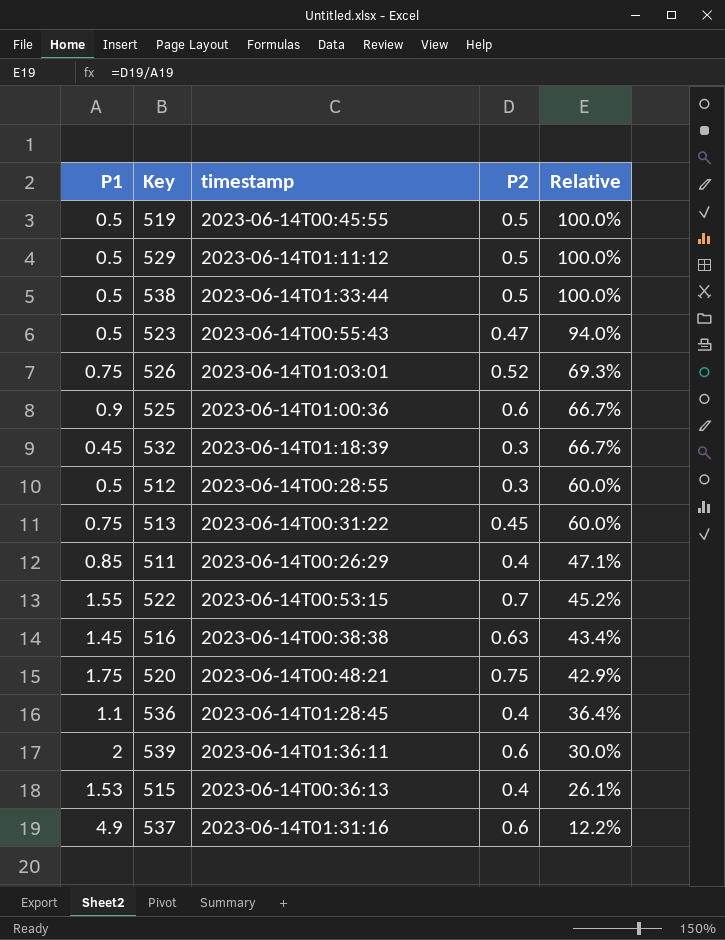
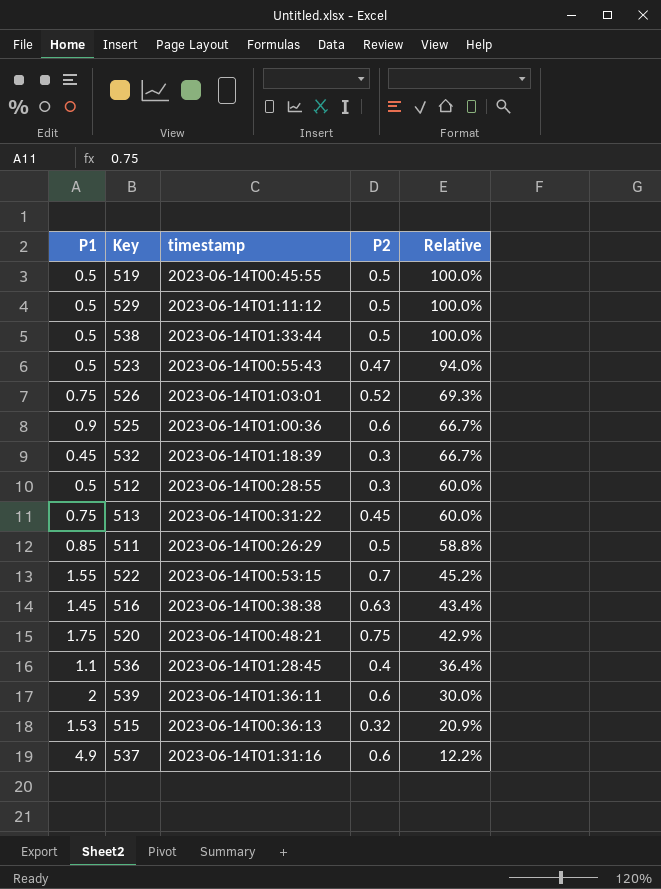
511 | P2: 0.4 -> 0.5
511 | Relative: 47.1% -> 58.8%
515 | P2: 0.4 -> 0.32
515 | Relative: 26.1% -> 20.9%

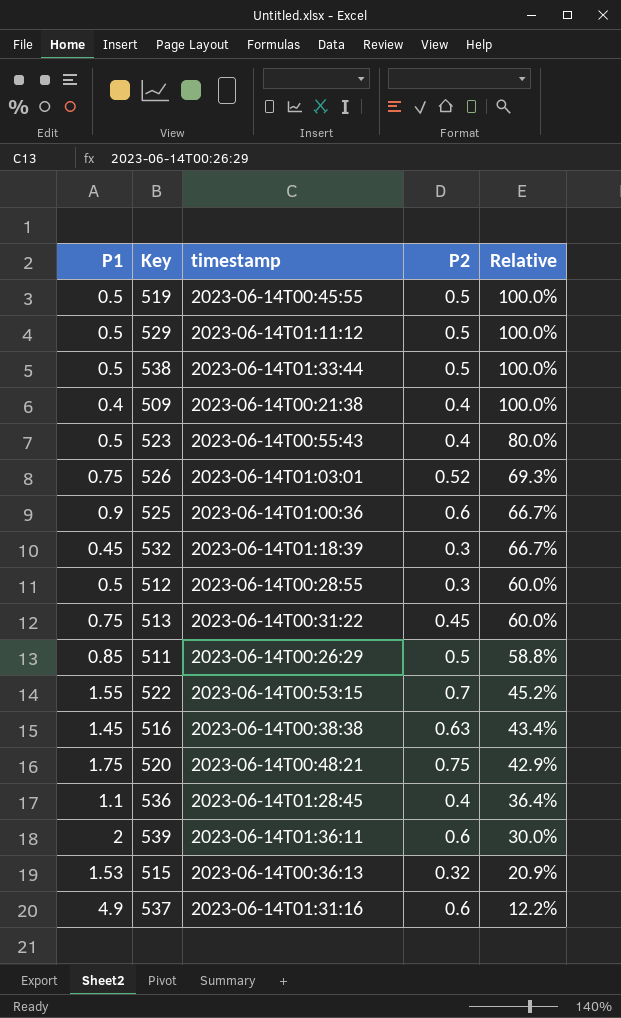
row 509: none -> 0.4 | 2023-06-14T00:21:38 | 0.4 | 100.0%
523 | P2: 0.47 -> 0.4
523 | Relative: 94.0% -> 80.0%

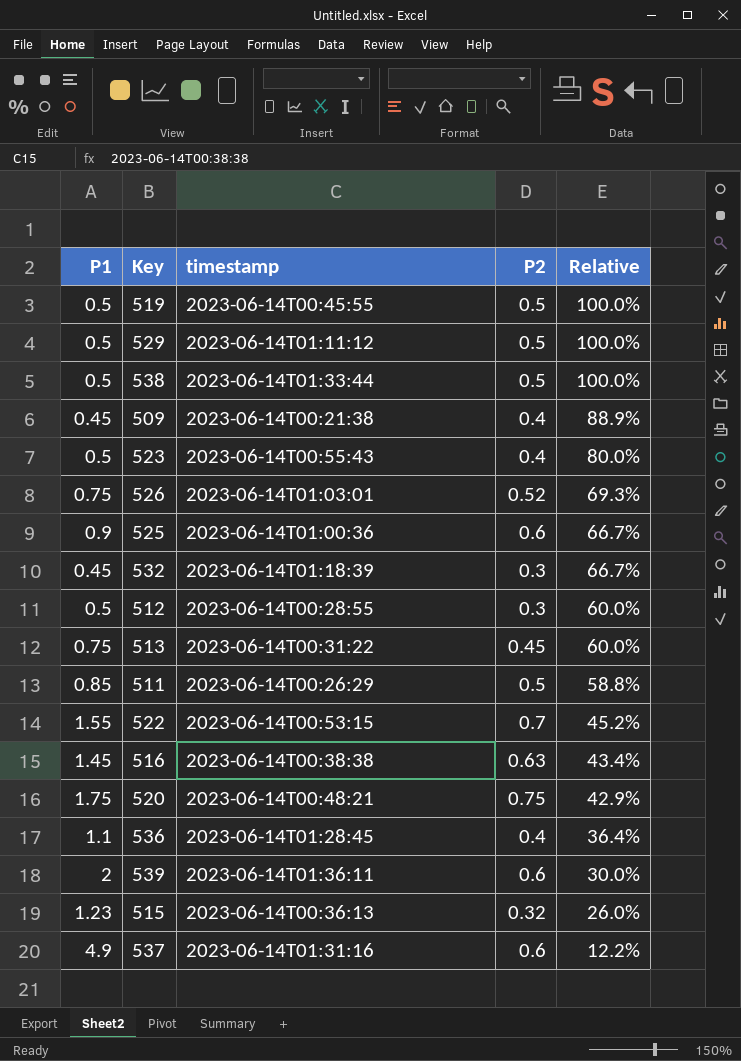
509 | P1: 0.4 -> 0.45
509 | Relative: 100.0% -> 88.9%
515 | P1: 1.53 -> 1.23
515 | Relative: 20.9% -> 26.0%

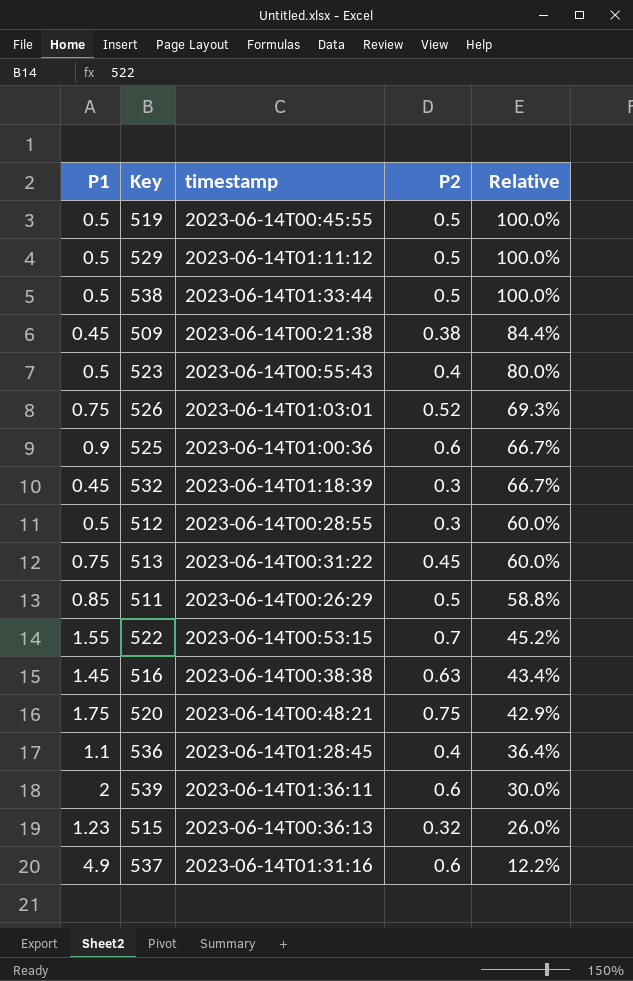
509 | P2: 0.4 -> 0.38
509 | Relative: 88.9% -> 84.4%

